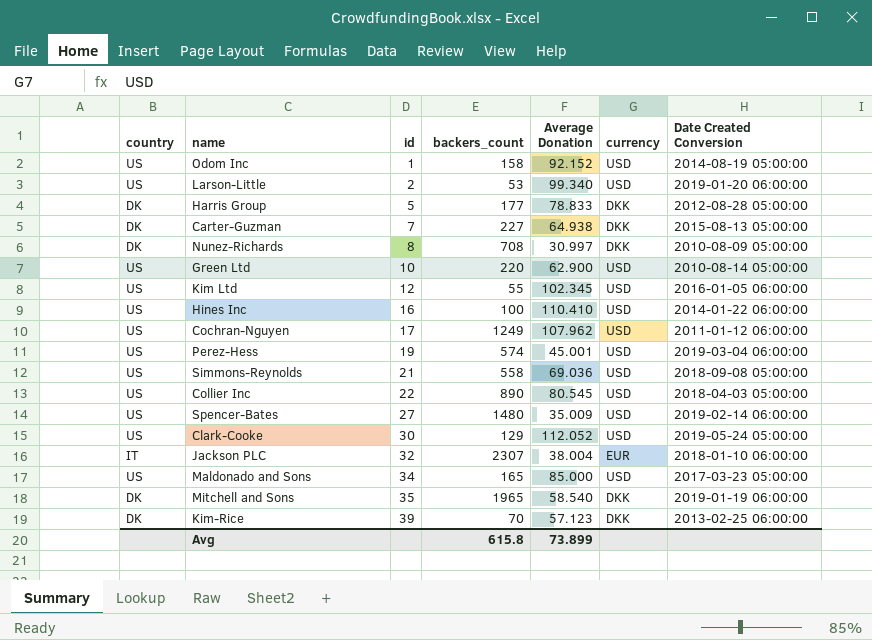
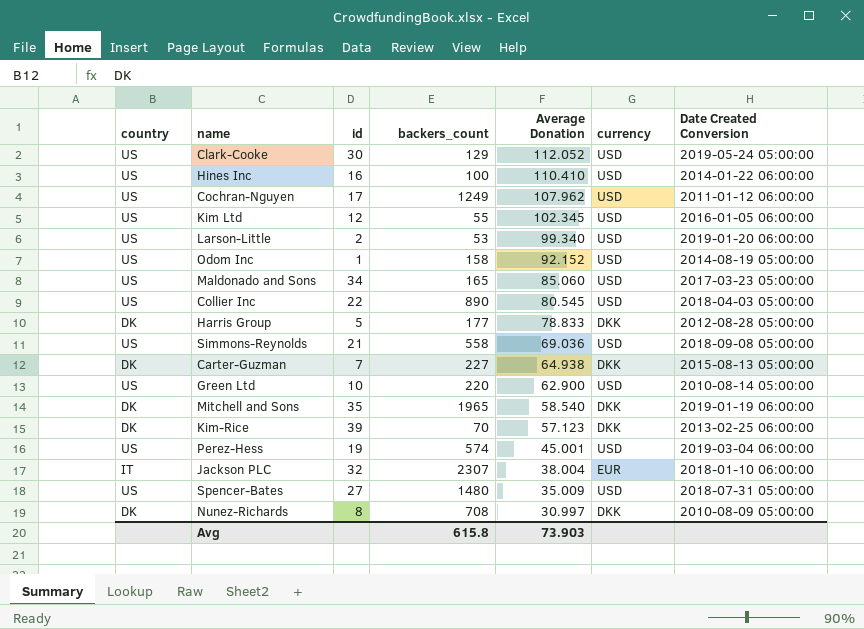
row order: id ascending -> Average Donation descending
Maldonado and Sons | Average Donation: 85.000 -> 85.060
Spencer-Bates | Date Created Conversion: 2019-02-14 06:00:00 -> 2018-07-31 05:00:00
Avg | Average Donation: 73.899 -> 73.903

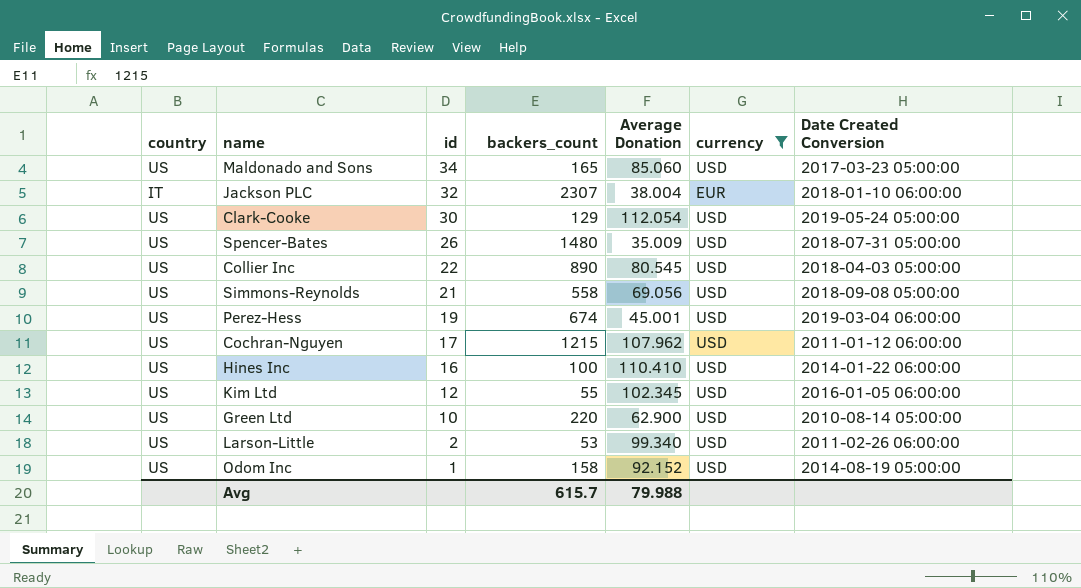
filter: none -> currency != DKK
row order: Average Donation descending -> id descending
Clark-Cooke | Average Donation: 112.052 -> 112.054
Spencer-Bates | id: 27 -> 26
Simmons-Reynolds | Average Donation: 69.036 -> 69.056
Perez-Hess | backers_count: 574 -> 674
Cochran-Nguyen | backers_count: 1249 -> 1215
Larson-Little | Date Created Conversion: 2019-01-20 06:00:00 -> 2011-02-26 06:00:00
Avg | backers_count: 615.8 -> 615.7
Avg | Average Donation: 73.903 -> 79.988

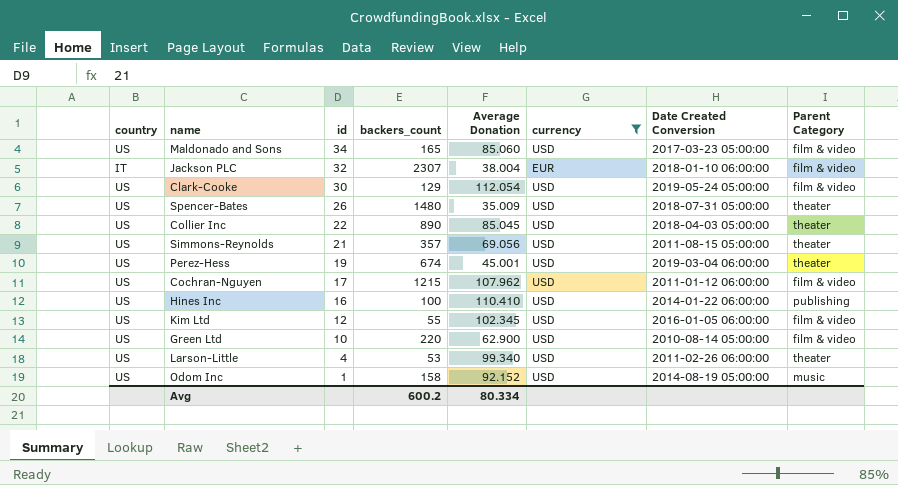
column Parent Category | position: none -> 8
Collier Inc | Average Donation: 80.545 -> 85.045
Simmons-Reynolds | backers_count: 558 -> 357
Simmons-Reynolds | Date Created Conversion: 2018-09-08 05:00:00 -> 2011-08-15 05:00:00
Larson-Little | id: 2 -> 4
Avg | backers_count: 615.7 -> 600.2
Avg | Average Donation: 79.988 -> 80.334

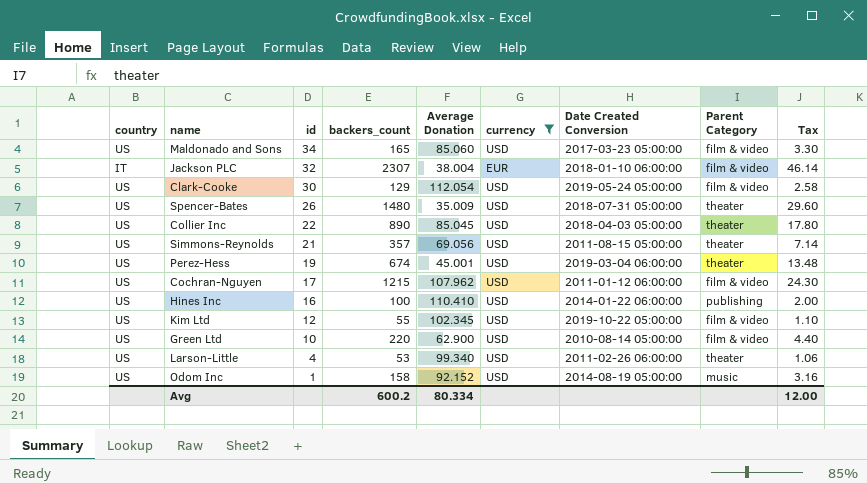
column Tax | formula: none -> [backers_count] * 0.02
Kim Ltd | Date Created Conversion: 2016-01-05 06:00:00 -> 2019-10-22 05:00:00

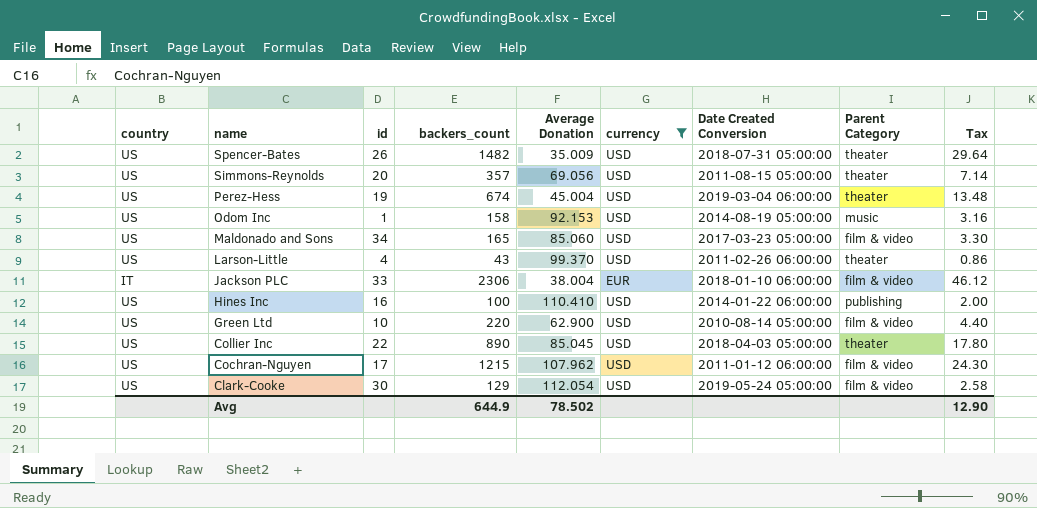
row order: id descending -> name descending
row Kim Ltd: US | 12 | 55 | 102.345 | USD | 2019-10-22 05:00:00 | film & video | 1.10 -> none
Spencer-Bates | backers_count: 1480 -> 1482
Spencer-Bates | Tax: 29.60 -> 29.64
Simmons-Reynolds | id: 21 -> 20
Perez-Hess | Average Donation: 45.001 -> 45.004
Odom Inc | Average Donation: 92.152 -> 92.153
Larson-Little | backers_count: 53 -> 43
Larson-Little | Average Donation: 99.340 -> 99.370
Larson-Little | Tax: 1.06 -> 0.86
Jackson PLC | id: 32 -> 33
Jackson PLC | backers_count: 2307 -> 2306
Jackson PLC | Tax: 46.14 -> 46.12
Avg | backers_count: 600.2 -> 644.9
Avg | Average Donation: 80.334 -> 78.502
Avg | Tax: 12.00 -> 12.90

